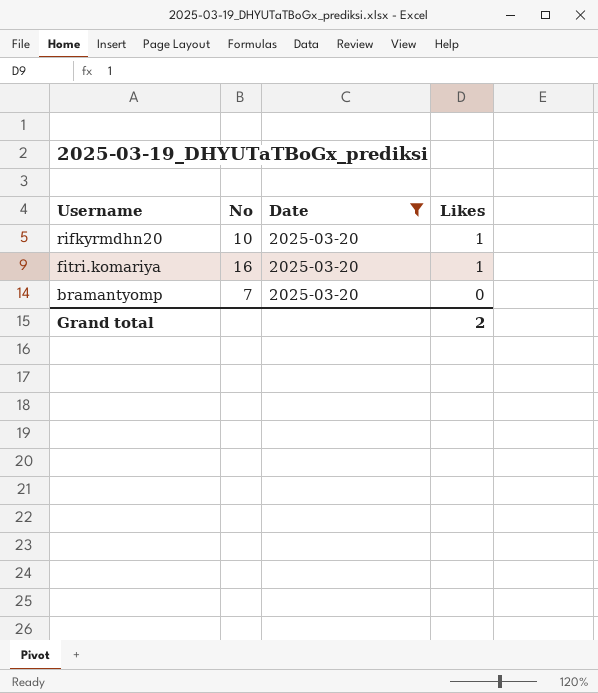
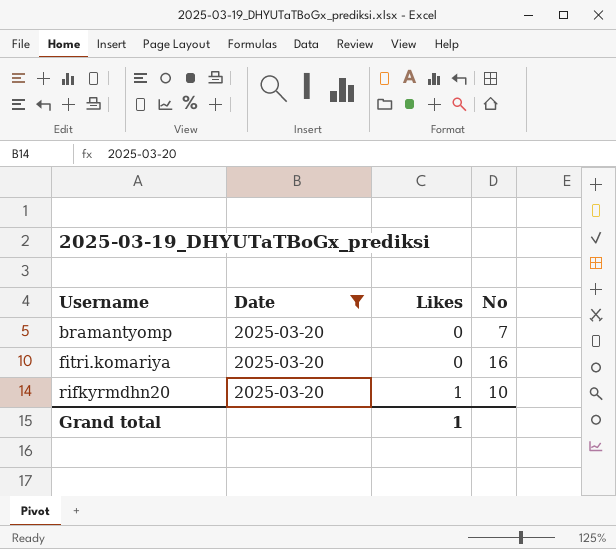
row order: Username descending -> Username ascending
column No | position: 2 -> 4
fitri.komariya | Likes: 1 -> 0
Grand total | Likes: 2 -> 1

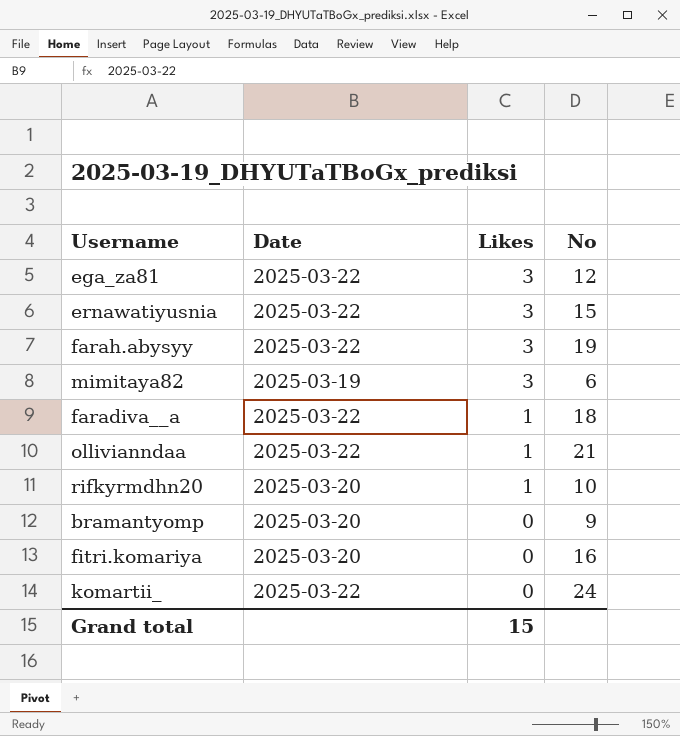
filter: Date = 2025-03-20 -> none
row order: Username ascending -> Likes descending
bramantyomp | No: 7 -> 9
Grand total | Likes: 1 -> 15

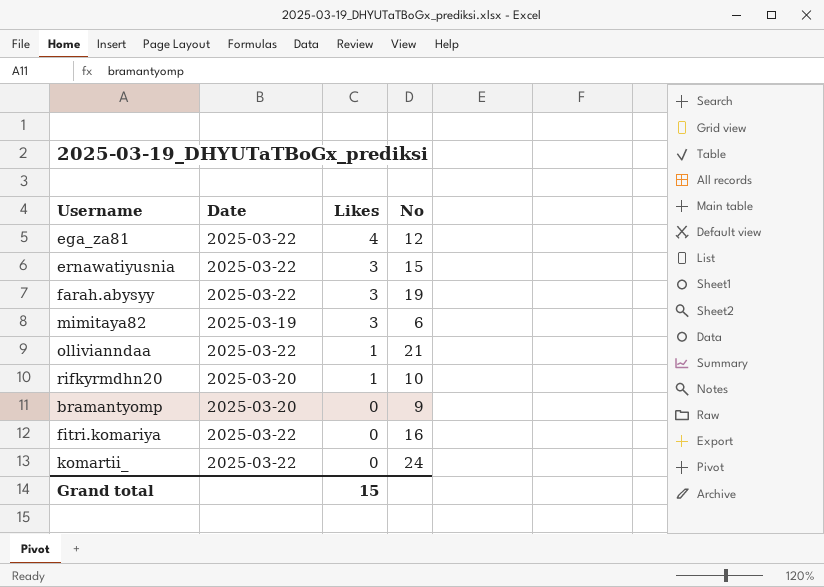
row faradiva__a: 2025-03-22 | 1 | 18 -> none
ega_za81 | Likes: 3 -> 4
fitri.komariya | Date: 2025-03-20 -> 2025-03-22

